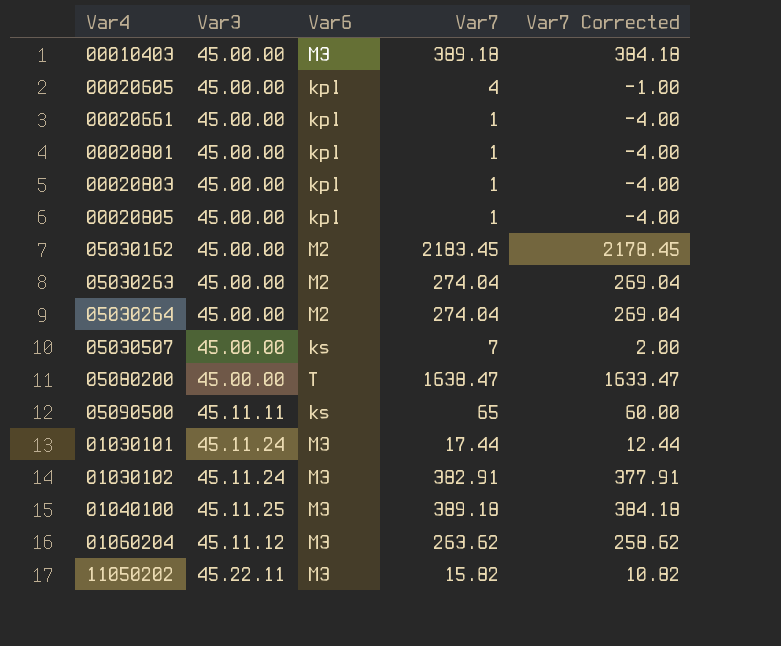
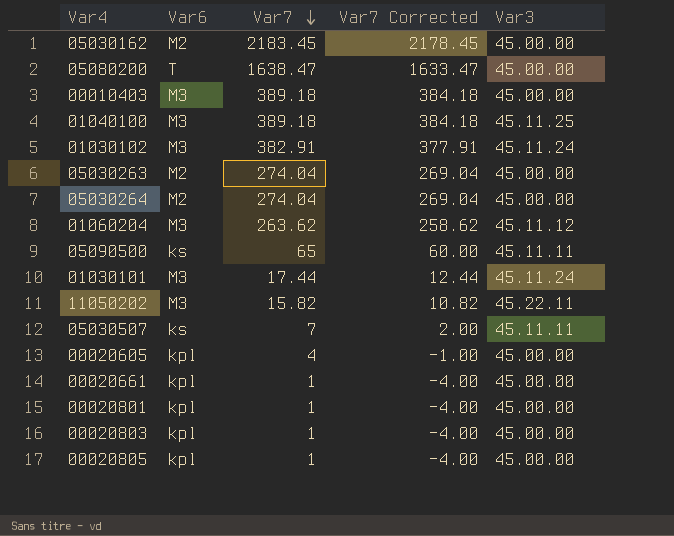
row order: none -> Var7 descending
column Var3 | position: 2 -> 5
05030507 | Var3: 45.00.00 -> 45.11.11

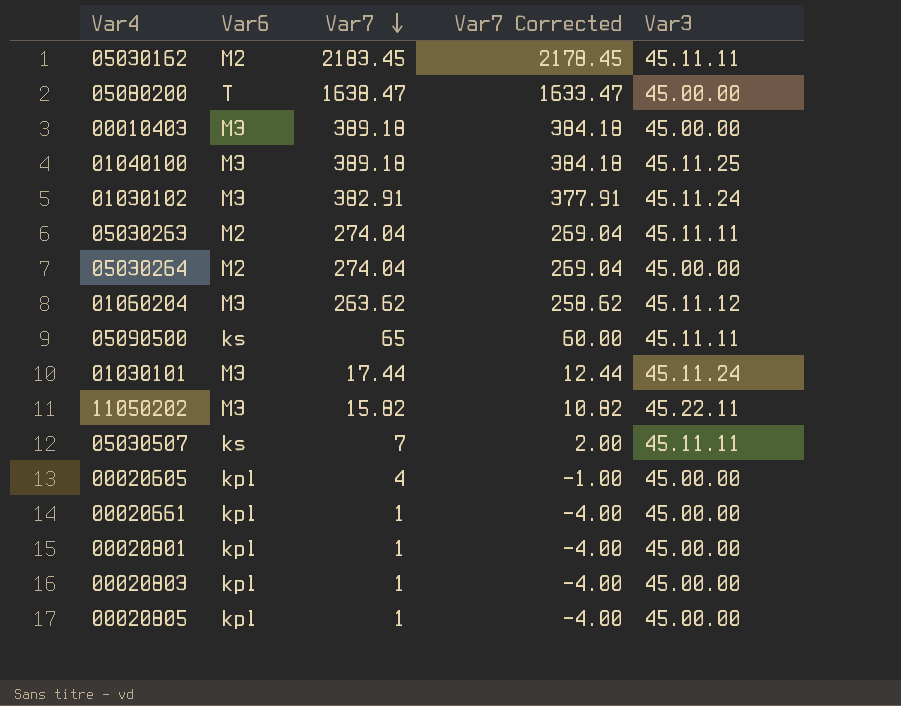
05030162 | Var3: 45.00.00 -> 45.11.11
05030263 | Var3: 45.00.00 -> 45.11.11

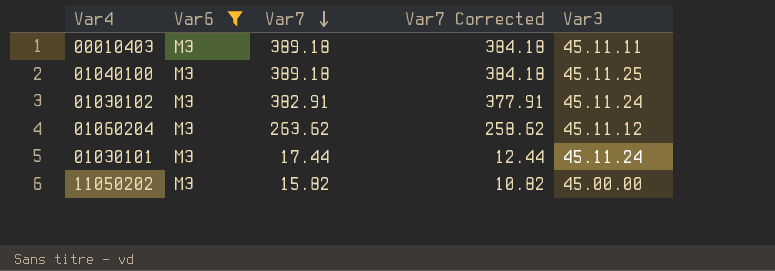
filter: none -> Var6 = M3
00010403 | Var3: 45.00.00 -> 45.11.11
11050202 | Var3: 45.22.11 -> 45.00.00

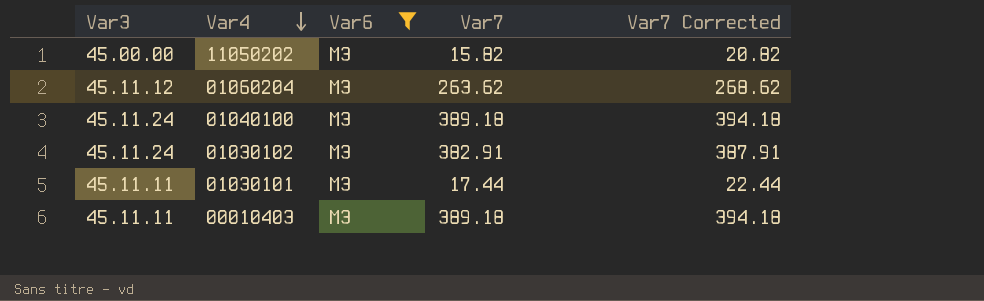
row order: Var7 descending -> Var4 descending
column Var3 | position: 5 -> 1
column Var7 Corrected | formula: [Var7] - 5 -> [Var7] + 5
01040100 | Var3: 45.11.25 -> 45.11.24
01030101 | Var3: 45.11.24 -> 45.11.11

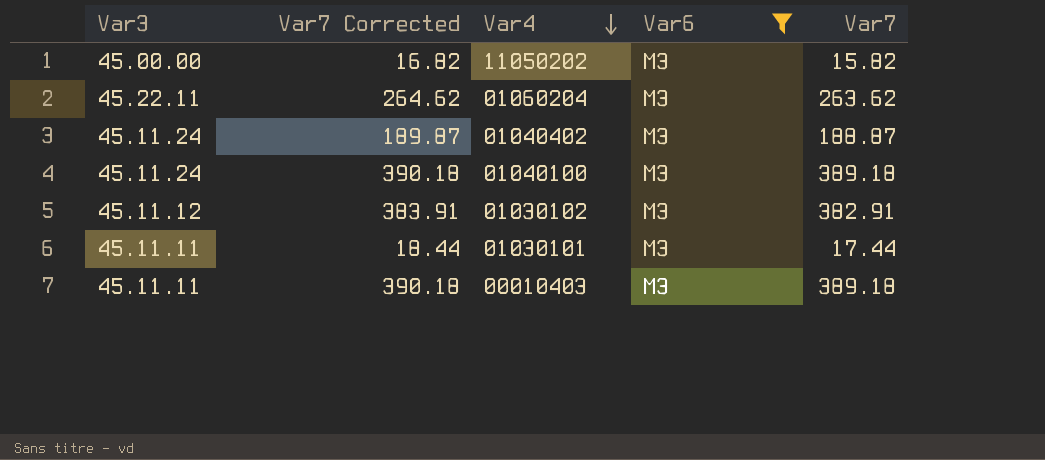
column Var7 Corrected | formula: [Var7] + 5 -> [Var7] + 1
column Var7 Corrected | position: 5 -> 2
01060204 | Var3: 45.11.12 -> 45.22.11
row 01040402: none -> 45.11.24 | 189.87 | M3 | 188.87
01030102 | Var3: 45.11.24 -> 45.11.12

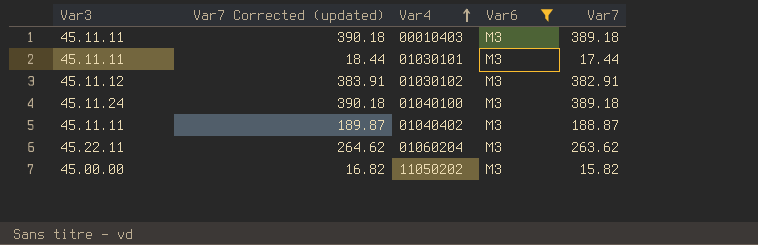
row order: Var4 descending -> Var4 ascending
column name: Var7 Corrected -> Var7 Corrected (updated)
01040402 | Var3: 45.11.24 -> 45.11.11

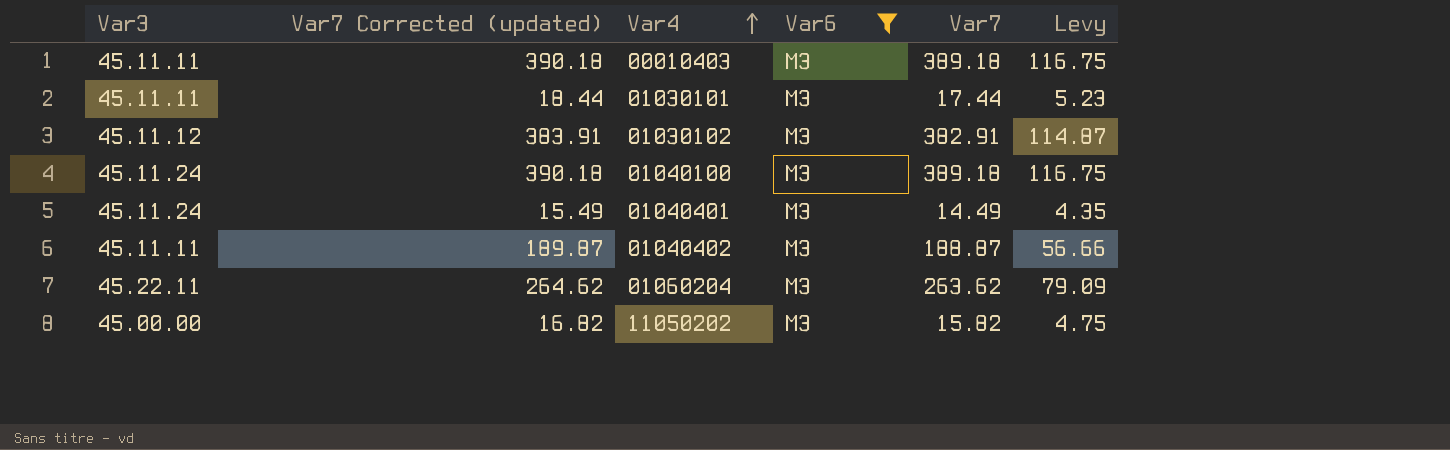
column Levy | formula: none -> [Var7] * 0.3
row 01040401: none -> 45.11.24 | 15.49 | M3 | 14.49 | 4.35

